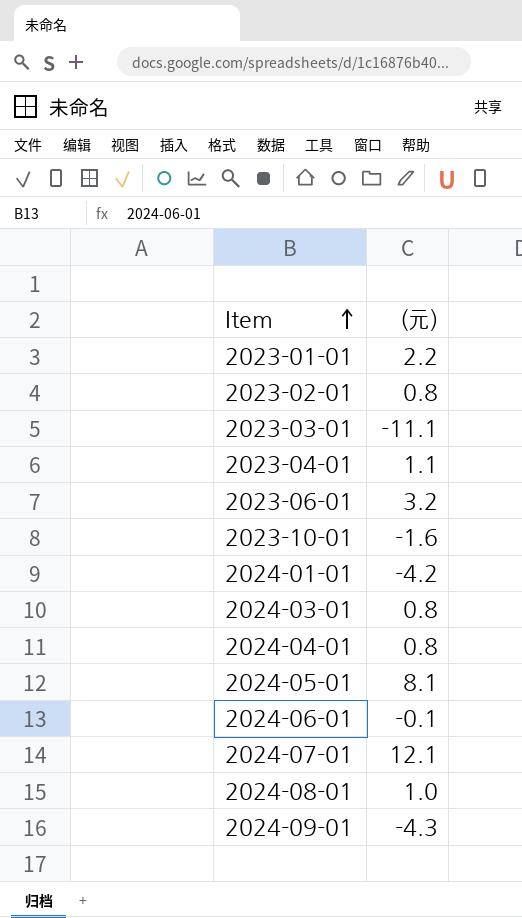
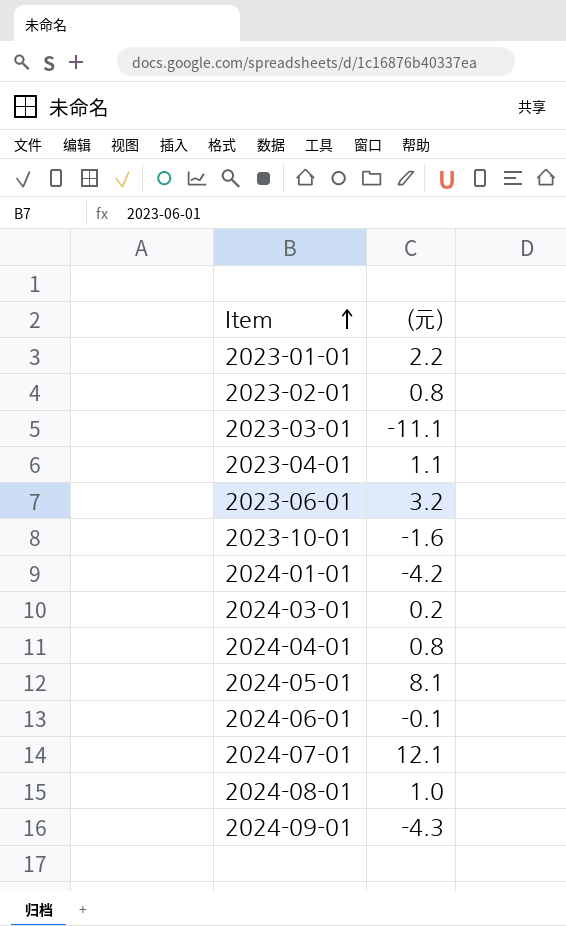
2024-03-01 | (元): 0.8 -> 0.2

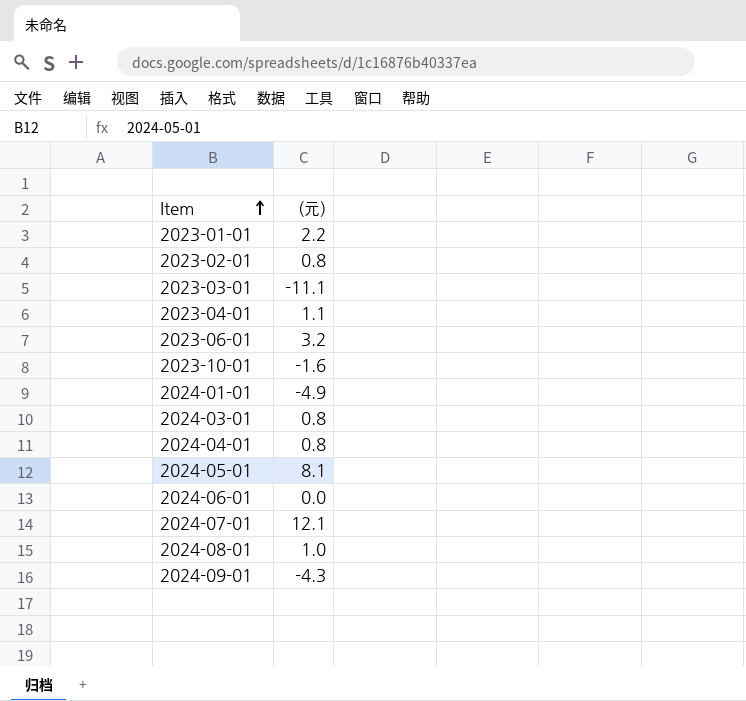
2024-01-01 | (元): -4.2 -> -4.9
2024-03-01 | (元): 0.2 -> 0.8
2024-06-01 | (元): -0.1 -> 0.0

